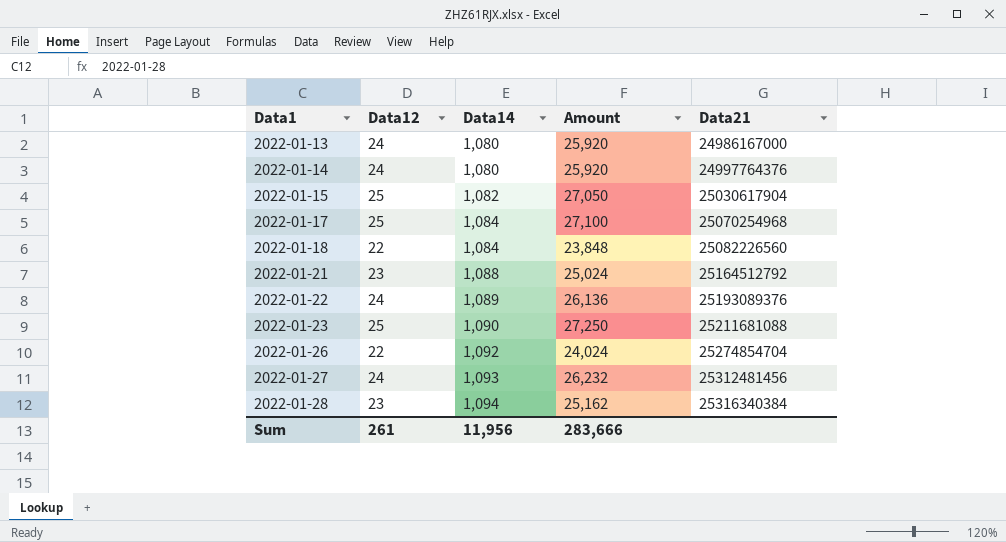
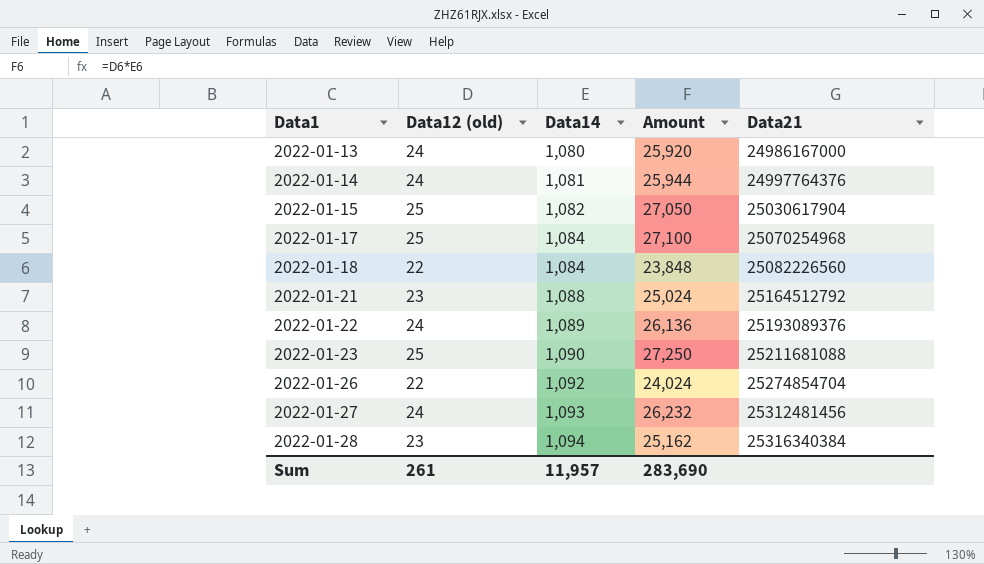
column name: Data12 -> Data12 (old)
2022-01-14 | Data14: 1,080 -> 1,081
2022-01-14 | Amount: 25,920 -> 25,944
Sum | Data14: 11,956 -> 11,957
Sum | Amount: 283,666 -> 283,690

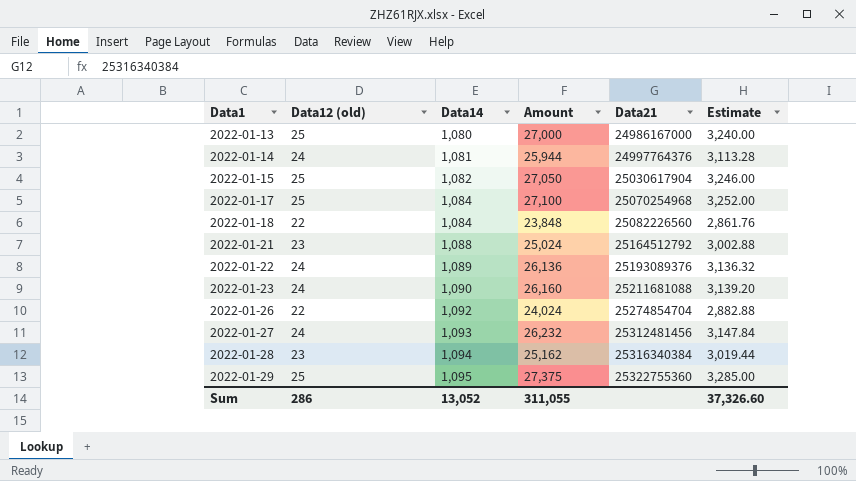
column Estimate | formula: none -> [Amount] * 0.12
2022-01-13 | Data12 (old): 24 -> 25
2022-01-13 | Amount: 25,920 -> 27,000
2022-01-23 | Data12 (old): 25 -> 24
2022-01-23 | Amount: 27,250 -> 26,160
row 2022-01-29: none -> 25 | 1,095 | 27,375 | 25322755360 | 3,285.00
Sum | Data12 (old): 261 -> 286
Sum | Data14: 11,957 -> 13,052
Sum | Amount: 283,690 -> 311,055

